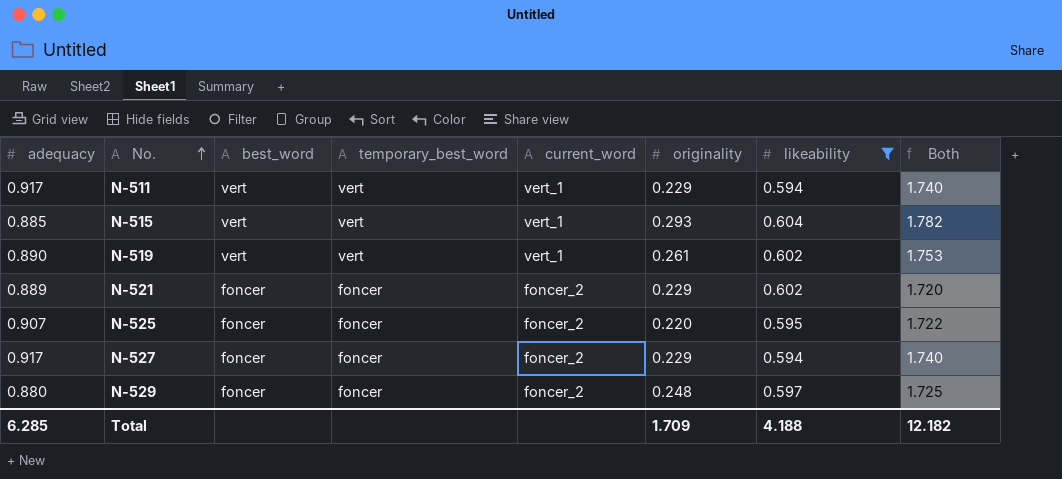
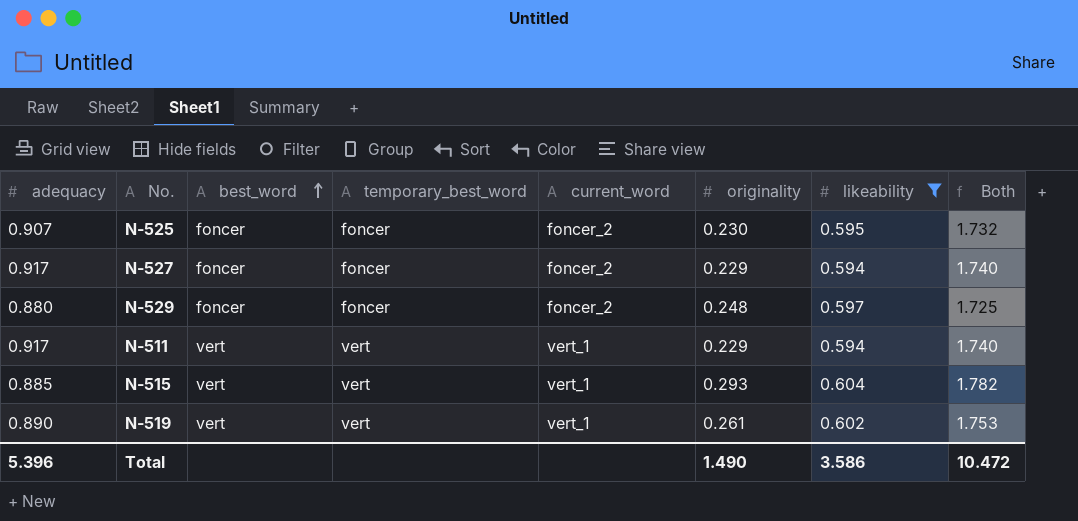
row order: No. ascending -> best_word ascending
row N-521: 0.889 | foncer | foncer | foncer_2 | 0.229 | 0.602 | 1.720 -> none
N-525 | originality: 0.220 -> 0.230
N-525 | Both: 1.722 -> 1.732
Total | adequacy: 6.285 -> 5.396
Total | originality: 1.709 -> 1.490
Total | likeability: 4.188 -> 3.586
Total | Both: 12.182 -> 10.472

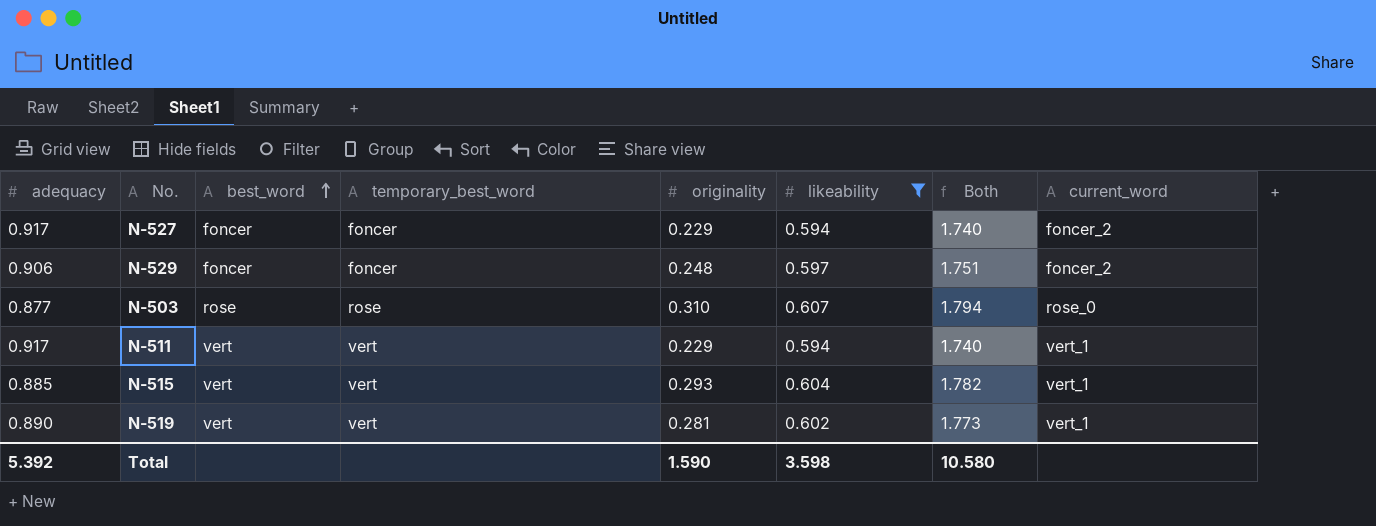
column current_word | position: 5 -> 8
row N-525: 0.907 | foncer | foncer | foncer_2 | 0.230 | 0.595 | 1.732 -> none
N-529 | adequacy: 0.880 -> 0.906
N-529 | Both: 1.725 -> 1.751
row N-503: none -> 0.877 | rose | rose | 0.310 | 0.607 | 1.794 | rose_0
N-519 | originality: 0.261 -> 0.281
N-519 | Both: 1.753 -> 1.773
Total | adequacy: 5.396 -> 5.392
Total | originality: 1.490 -> 1.590
Total | likeability: 3.586 -> 3.598
Total | Both: 10.472 -> 10.580

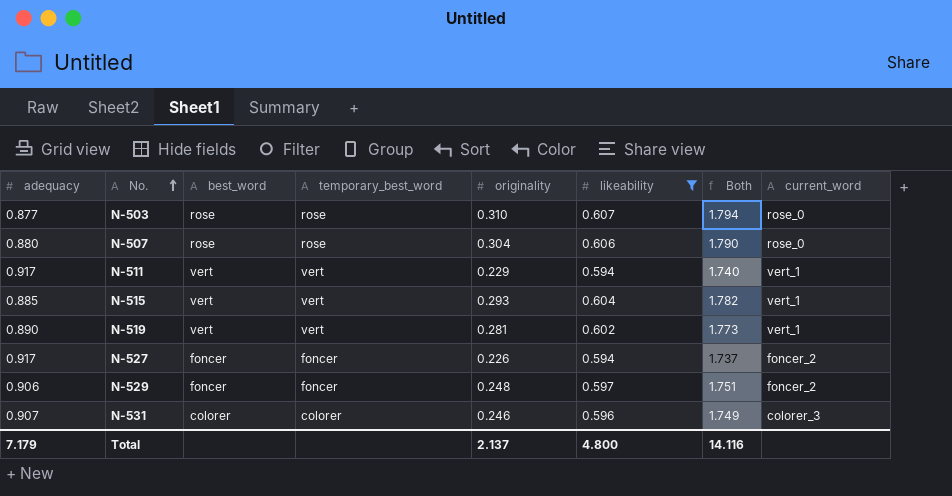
row order: best_word ascending -> No. ascending
row N-507: none -> 0.880 | rose | rose | 0.304 | 0.606 | 1.790 | rose_0
N-527 | originality: 0.229 -> 0.226
N-527 | Both: 1.740 -> 1.737
row N-531: none -> 0.907 | colorer | colorer | 0.246 | 0.596 | 1.749 | colorer_3
Total | adequacy: 5.392 -> 7.179
Total | originality: 1.590 -> 2.137
Total | likeability: 3.598 -> 4.800
Total | Both: 10.580 -> 14.116

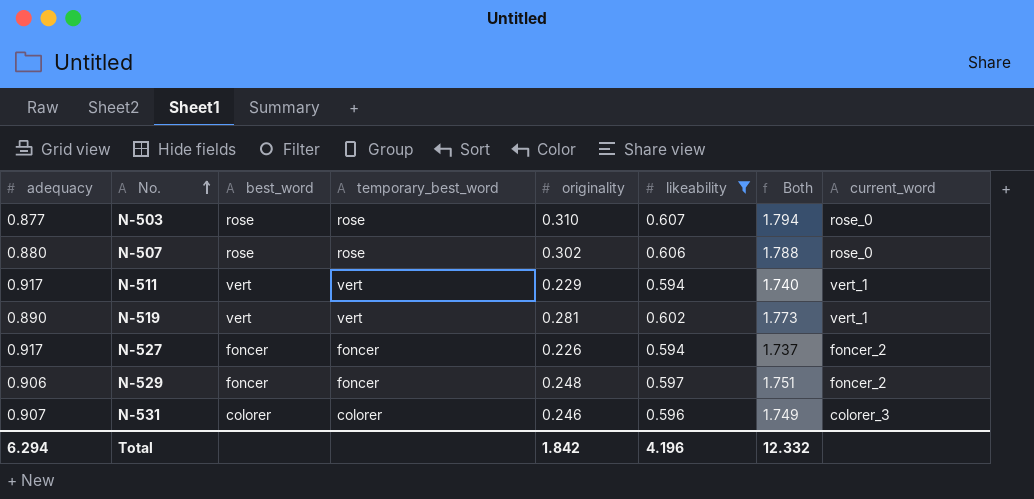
row N-515: 0.885 | vert | vert | 0.293 | 0.604 | 1.782 | vert_1 -> none
N-507 | originality: 0.304 -> 0.302
N-507 | Both: 1.790 -> 1.788
Total | adequacy: 7.179 -> 6.294
Total | originality: 2.137 -> 1.842
Total | likeability: 4.800 -> 4.196
Total | Both: 14.116 -> 12.332

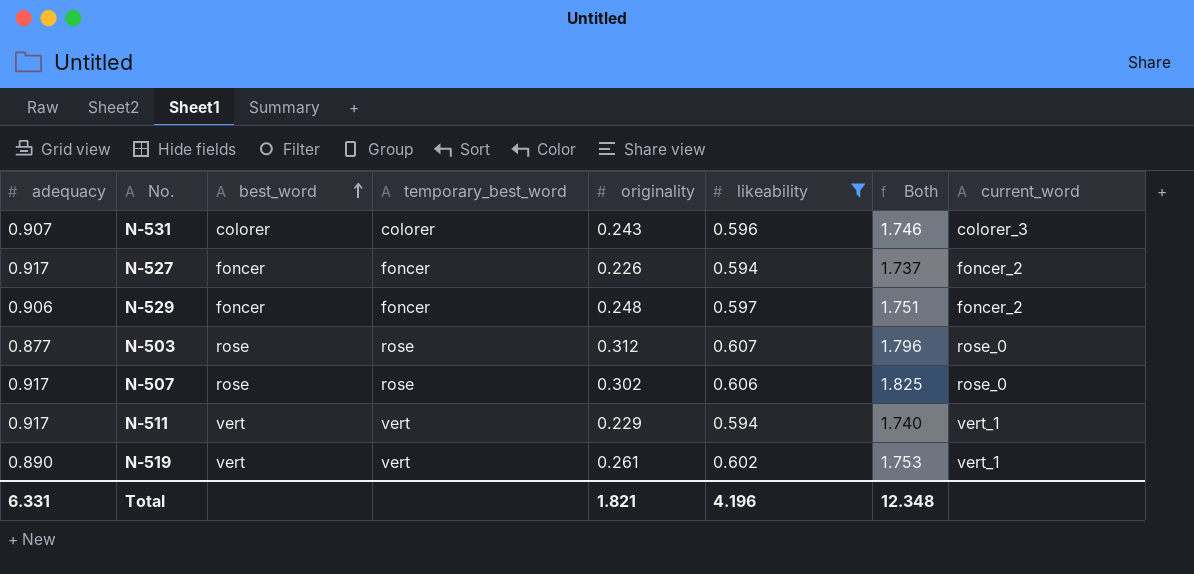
row order: No. ascending -> best_word ascending
N-531 | originality: 0.246 -> 0.243
N-531 | Both: 1.749 -> 1.746
N-503 | originality: 0.310 -> 0.312
N-503 | Both: 1.794 -> 1.796
N-507 | adequacy: 0.880 -> 0.917
N-507 | Both: 1.788 -> 1.825
N-519 | originality: 0.281 -> 0.261
N-519 | Both: 1.773 -> 1.753
Total | adequacy: 6.294 -> 6.331
Total | originality: 1.842 -> 1.821
Total | Both: 12.332 -> 12.348

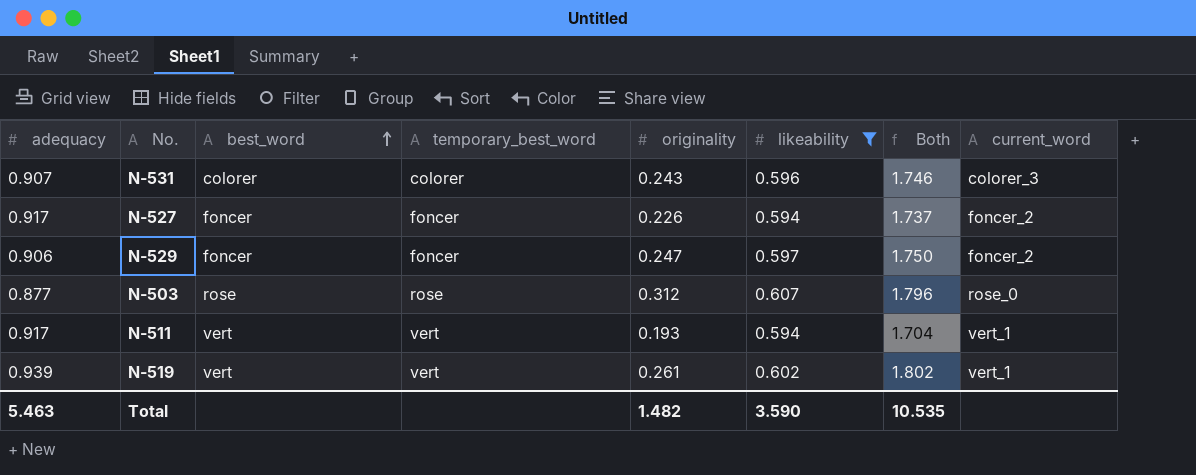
row N-507: 0.917 | rose | rose | 0.302 | 0.606 | 1.825 | rose_0 -> none
N-529 | originality: 0.248 -> 0.247
N-529 | Both: 1.751 -> 1.750
N-511 | originality: 0.229 -> 0.193
N-511 | Both: 1.740 -> 1.704
N-519 | adequacy: 0.890 -> 0.939
N-519 | Both: 1.753 -> 1.802
Total | adequacy: 6.331 -> 5.463
Total | originality: 1.821 -> 1.482
Total | likeability: 4.196 -> 3.590
Total | Both: 12.348 -> 10.535

